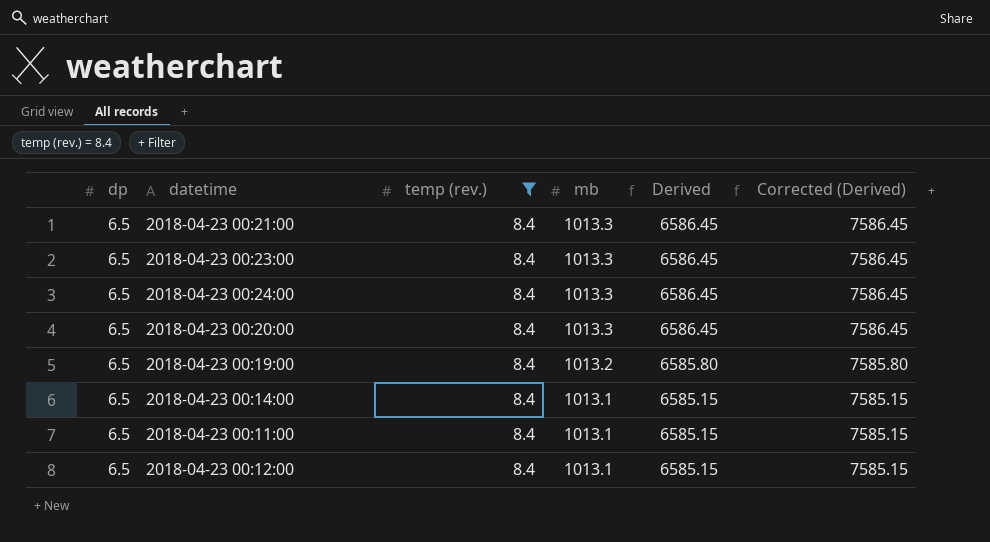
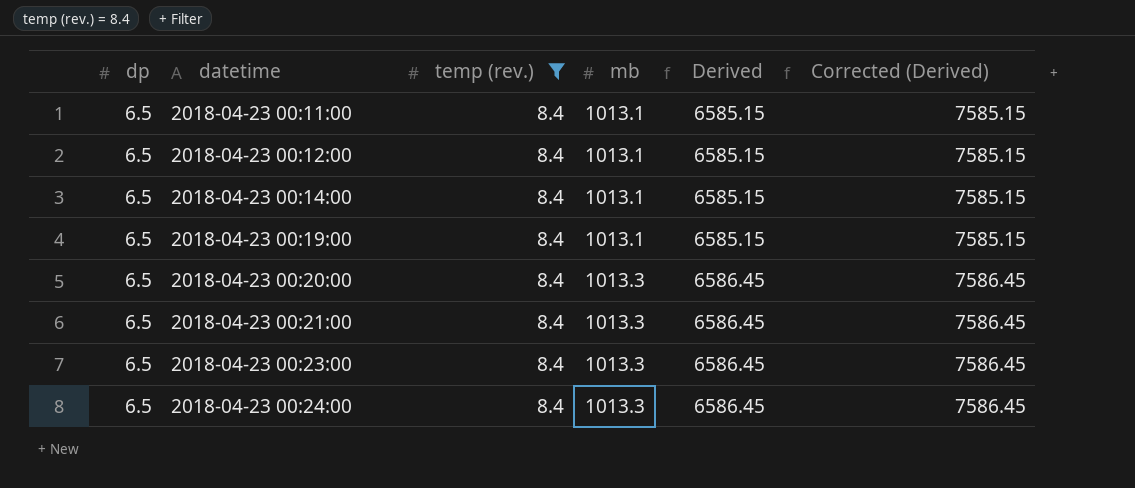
row order: mb descending -> datetime ascending
2018-04-23 00:19:00 | mb: 1013.2 -> 1013.1
2018-04-23 00:19:00 | Derived: 6585.80 -> 6585.15
2018-04-23 00:19:00 | Corrected (Derived): 7585.80 -> 7585.15

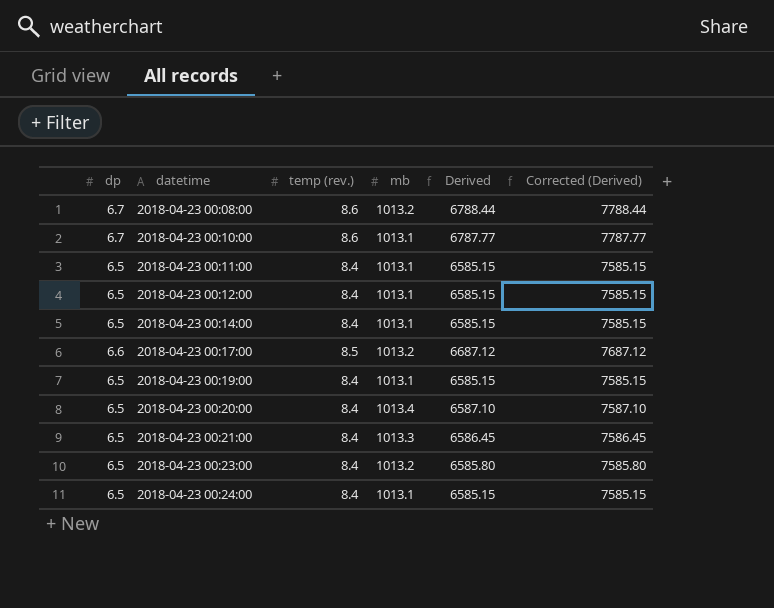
filter: temp (rev.) = 8.4 -> none
2018-04-23 00:20:00 | mb: 1013.3 -> 1013.4
2018-04-23 00:20:00 | Derived: 6586.45 -> 6587.10
2018-04-23 00:20:00 | Corrected (Derived): 7586.45 -> 7587.10
2018-04-23 00:23:00 | mb: 1013.3 -> 1013.2
2018-04-23 00:23:00 | Derived: 6586.45 -> 6585.80
2018-04-23 00:23:00 | Corrected (Derived): 7586.45 -> 7585.80
2018-04-23 00:24:00 | mb: 1013.3 -> 1013.1
2018-04-23 00:24:00 | Derived: 6586.45 -> 6585.15
2018-04-23 00:24:00 | Corrected (Derived): 7586.45 -> 7585.15

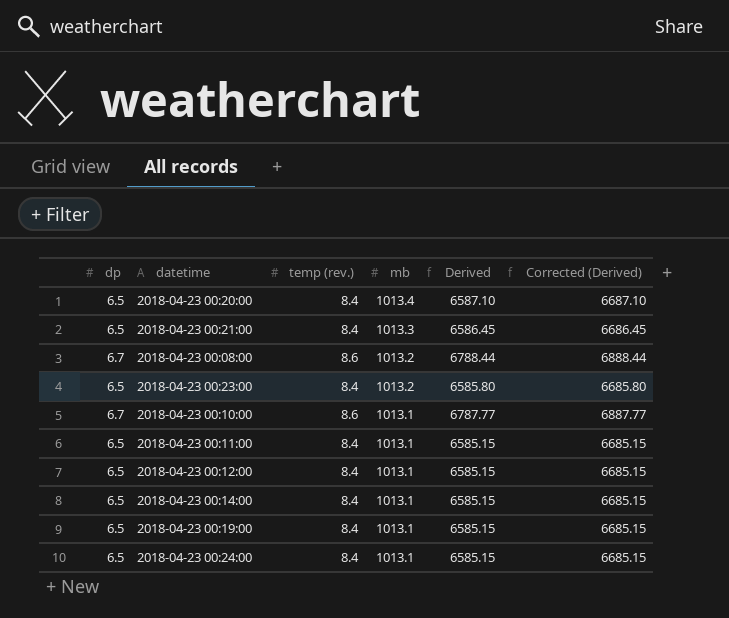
row order: datetime ascending -> mb descending
column Corrected (Derived) | formula: [Derived] + 1000 -> [Derived] + 100
row 2018-04-23 00:17:00: 6.6 | 8.5 | 1013.2 | 6687.12 | 7687.12 -> none

